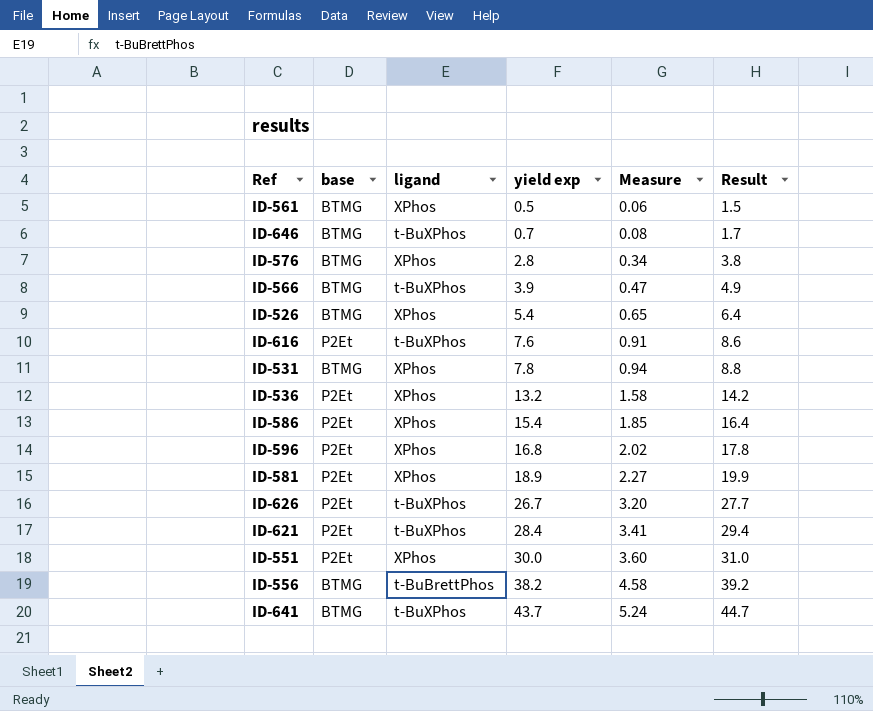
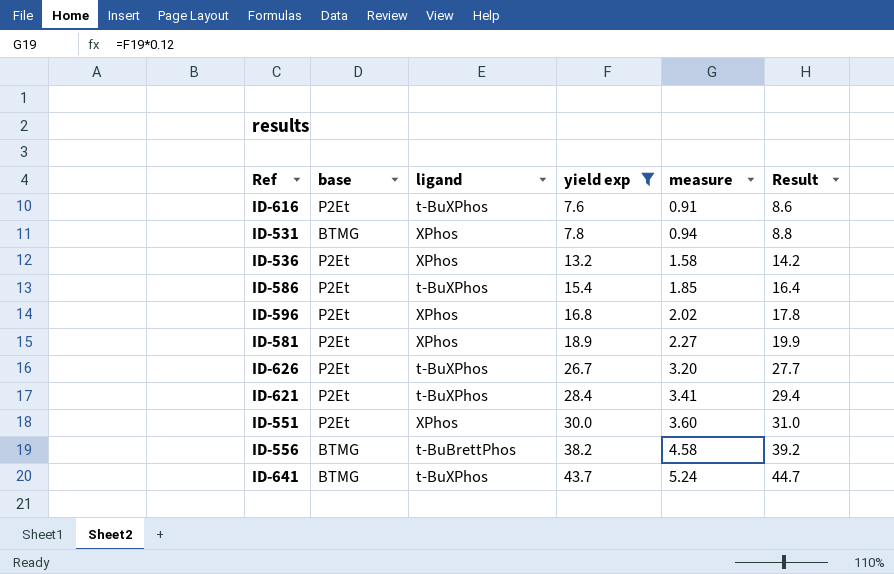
filter: none -> yield exp >= 7.6
column name: Measure -> measure
ID-586 | ligand: XPhos -> t-BuXPhos

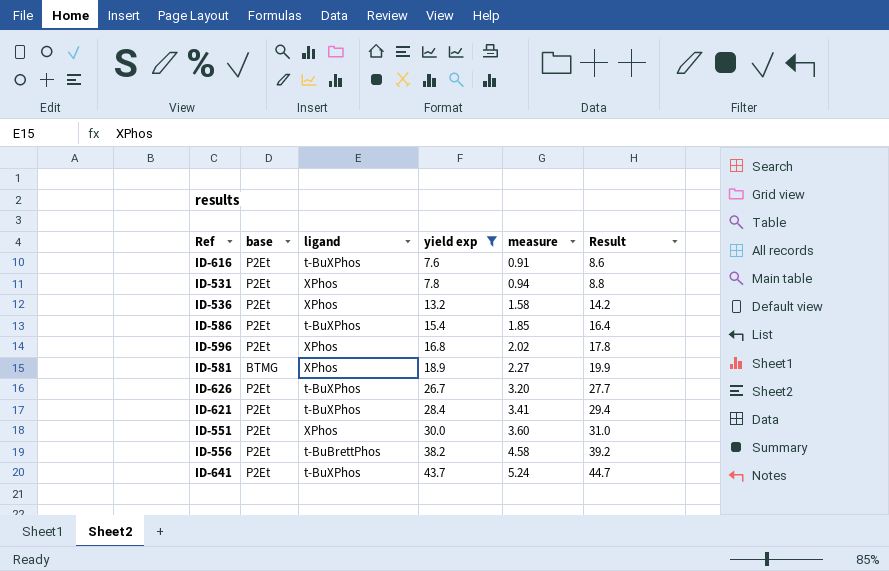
ID-531 | base: BTMG -> P2Et
ID-581 | base: P2Et -> BTMG
ID-556 | base: BTMG -> P2Et
ID-641 | base: BTMG -> P2Et

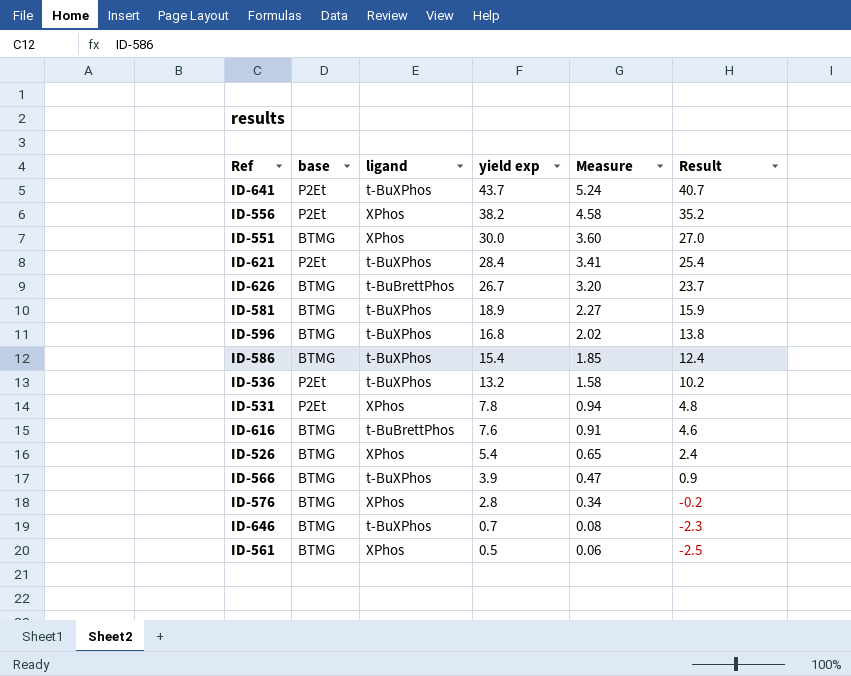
filter: yield exp >= 7.6 -> none
row order: yield exp ascending -> yield exp descending
column name: measure -> Measure
column Result | formula: [yield exp] + 1 -> [yield exp] - 3
ID-556 | ligand: t-BuBrettPhos -> XPhos
ID-551 | base: P2Et -> BTMG
ID-626 | base: P2Et -> BTMG
ID-626 | ligand: t-BuXPhos -> t-BuBrettPhos
ID-581 | ligand: XPhos -> t-BuXPhos
ID-596 | base: P2Et -> BTMG
ID-596 | ligand: XPhos -> t-BuXPhos
ID-586 | base: P2Et -> BTMG
ID-536 | ligand: XPhos -> t-BuXPhos
ID-616 | base: P2Et -> BTMG
ID-616 | ligand: t-BuXPhos -> t-BuBrettPhos

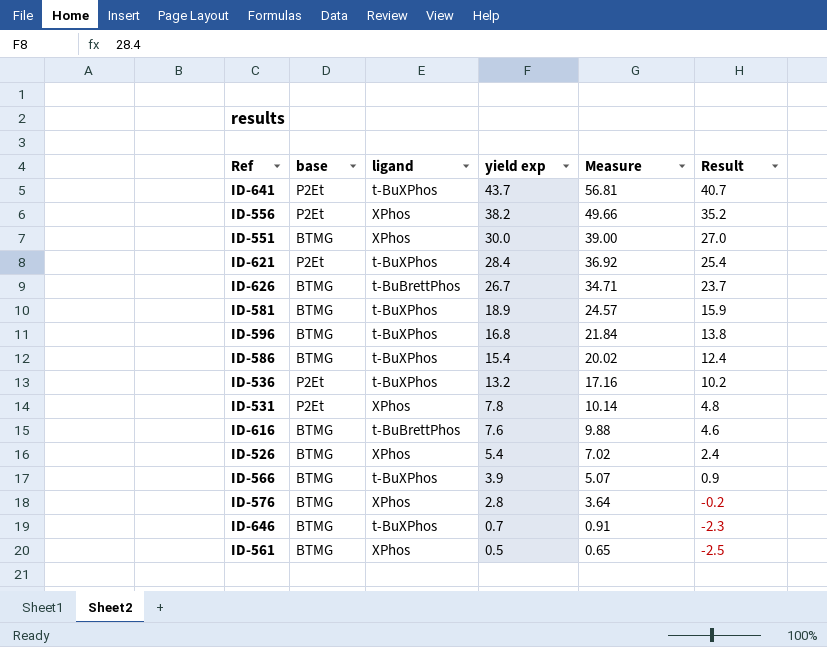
column Measure | formula: [yield exp] * 0.12 -> [yield exp] * 1.3

